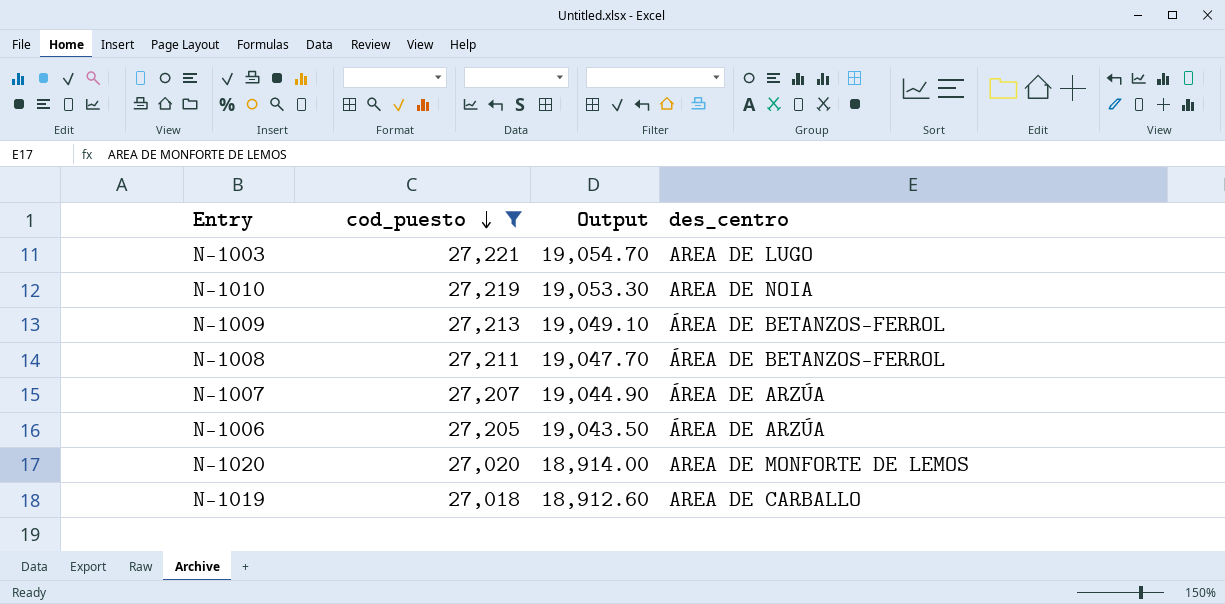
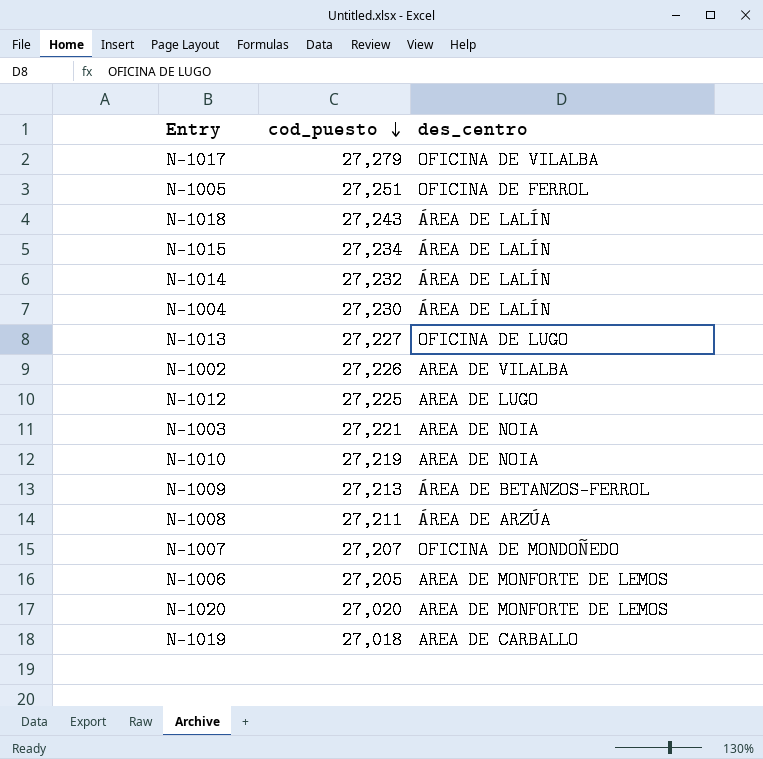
filter: cod_puesto <= 27,221 -> none
column Output | formula: [cod_puesto] * 0.7 -> none
N-1003 | des_centro: AREA DE LUGO -> AREA DE NOIA
N-1008 | des_centro: ÁREA DE BETANZOS-FERROL -> ÁREA DE ARZÚA
N-1007 | des_centro: ÁREA DE ARZÚA -> OFICINA DE MONDOÑEDO
N-1006 | des_centro: ÁREA DE ARZÚA -> AREA DE MONFORTE DE LEMOS

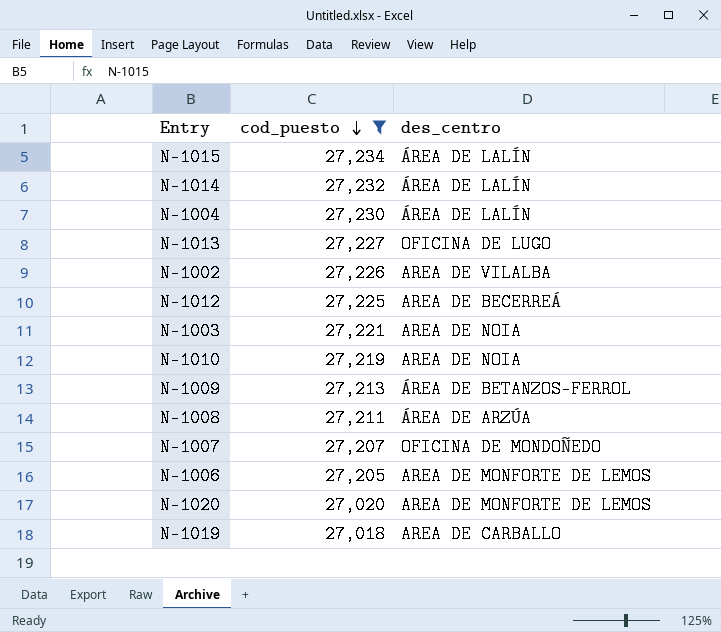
filter: none -> cod_puesto <= 27,234
N-1012 | des_centro: AREA DE LUGO -> AREA DE BECERREÁ

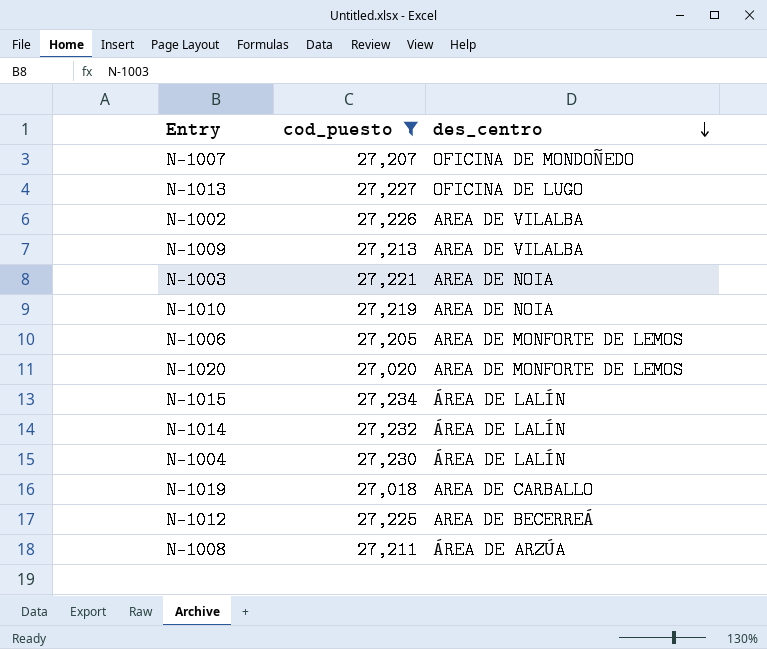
row order: cod_puesto descending -> des_centro descending
N-1009 | des_centro: ÁREA DE BETANZOS-FERROL -> AREA DE VILALBA

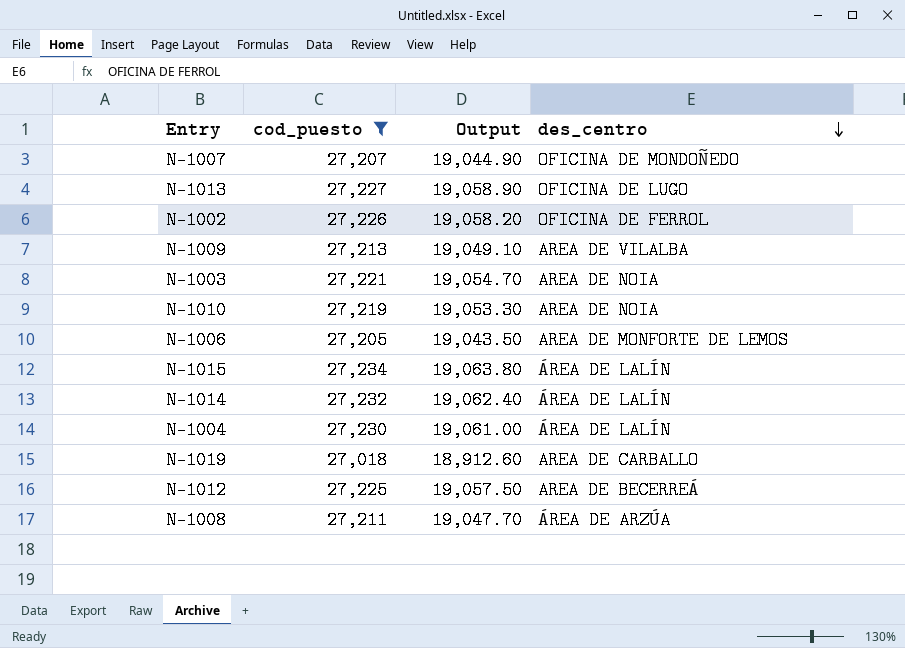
column Output | formula: none -> [cod_puesto] * 0.7
row N-1020: 27,020 | AREA DE MONFORTE DE LEMOS -> none
N-1002 | des_centro: AREA DE VILALBA -> OFICINA DE FERROL

